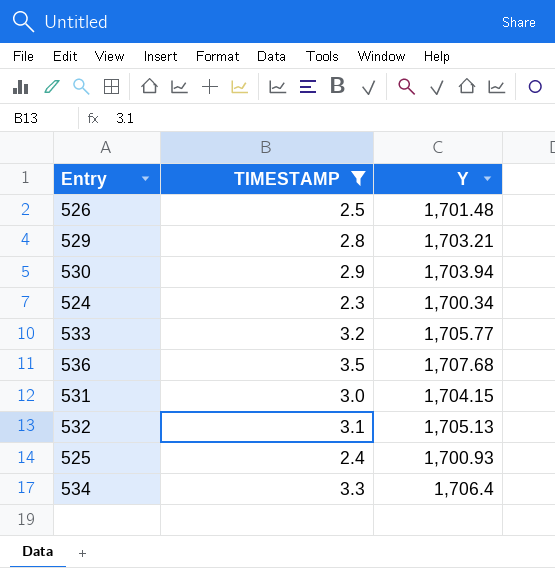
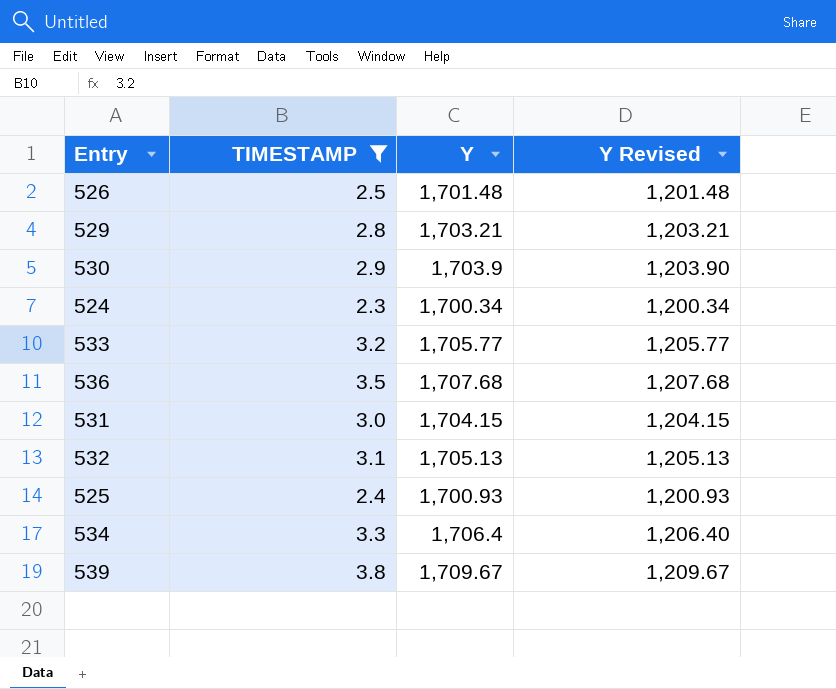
column Y Revised | formula: none -> [Y] - 500
530 | Y: 1,703.94 -> 1,703.9
row 539: none -> 3.8 | 1,709.67 | 1,209.67

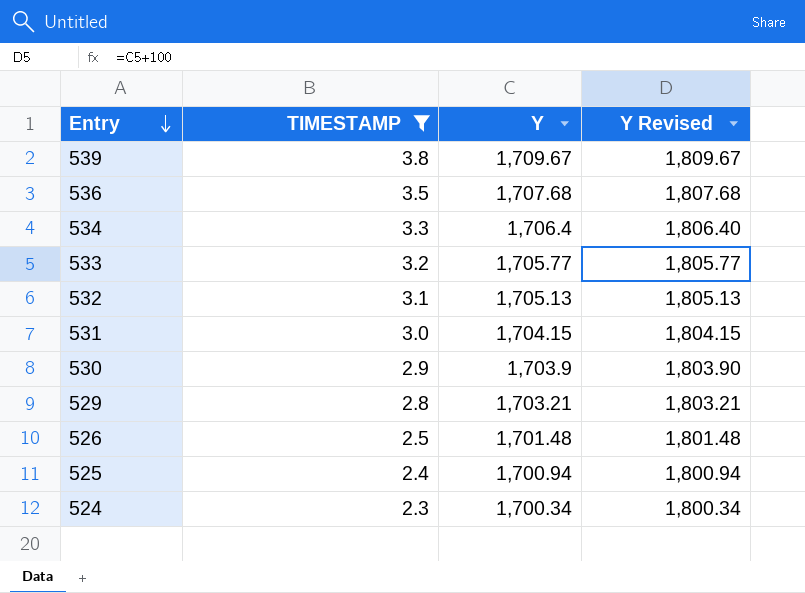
row order: none -> Entry descending
column Y Revised | formula: [Y] - 500 -> [Y] + 100
525 | Y: 1,700.93 -> 1,700.94

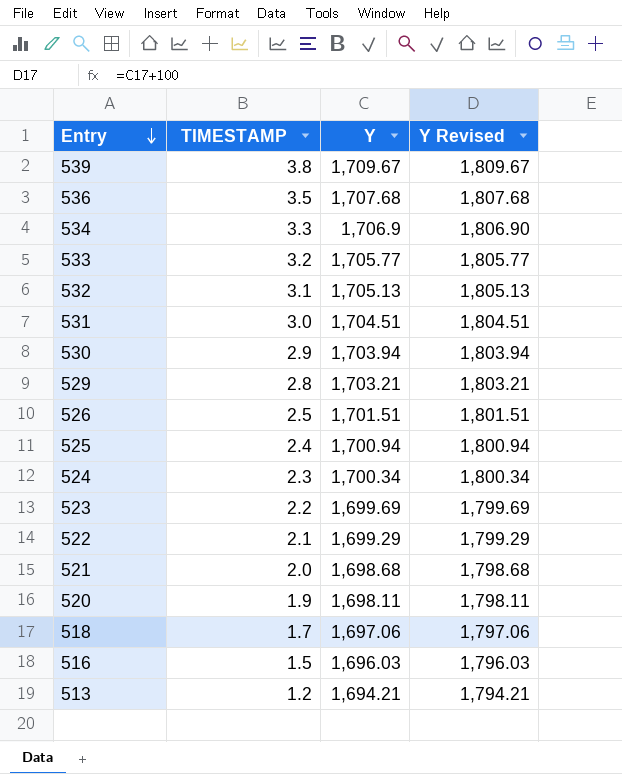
filter: TIMESTAMP >= 2.3 -> none
534 | Y: 1,706.4 -> 1,706.9
534 | Y Revised: 1,806.40 -> 1,806.90
531 | Y: 1,704.15 -> 1,704.51
531 | Y Revised: 1,804.15 -> 1,804.51
530 | Y: 1,703.9 -> 1,703.94
530 | Y Revised: 1,803.90 -> 1,803.94
526 | Y: 1,701.48 -> 1,701.51
526 | Y Revised: 1,801.48 -> 1,801.51

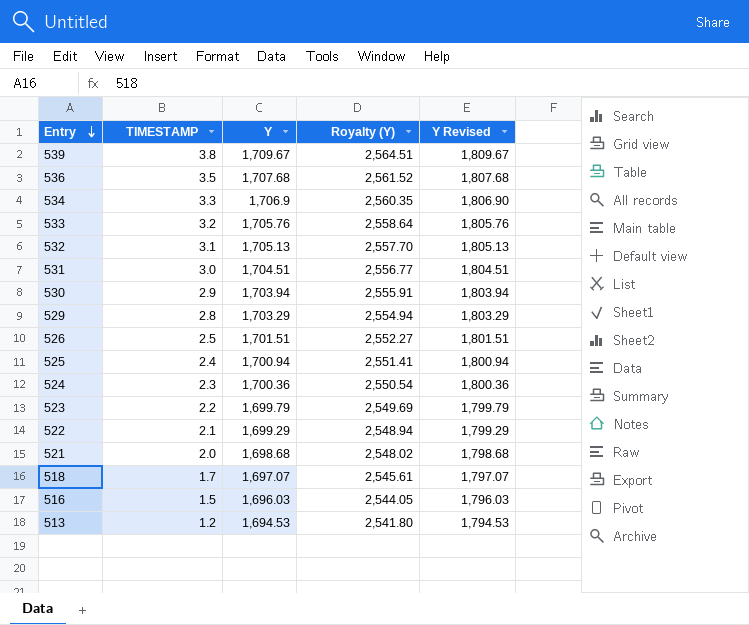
column Royalty (Y) | formula: none -> [Y] * 1.5
row 520: 1.9 | 1,698.11 | 1,798.11 -> none
533 | Y: 1,705.77 -> 1,705.76
533 | Y Revised: 1,805.77 -> 1,805.76
529 | Y: 1,703.21 -> 1,703.29
529 | Y Revised: 1,803.21 -> 1,803.29
524 | Y: 1,700.34 -> 1,700.36
524 | Y Revised: 1,800.34 -> 1,800.36
523 | Y: 1,699.69 -> 1,699.79
523 | Y Revised: 1,799.69 -> 1,799.79
518 | Y: 1,697.06 -> 1,697.07
518 | Y Revised: 1,797.06 -> 1,797.07
513 | Y: 1,694.21 -> 1,694.53
513 | Y Revised: 1,794.21 -> 1,794.53

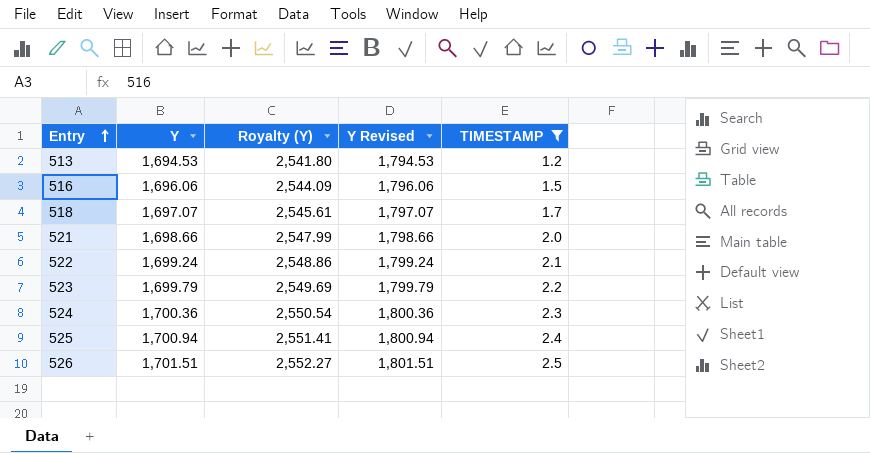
filter: none -> TIMESTAMP <= 2.5
row order: Entry descending -> Entry ascending
column TIMESTAMP | position: 2 -> 5
516 | Y: 1,696.03 -> 1,696.06
516 | Royalty (Y): 2,544.05 -> 2,544.09
516 | Y Revised: 1,796.03 -> 1,796.06
521 | Y: 1,698.68 -> 1,698.66
521 | Royalty (Y): 2,548.02 -> 2,547.99
521 | Y Revised: 1,798.68 -> 1,798.66
522 | Y: 1,699.29 -> 1,699.24
522 | Royalty (Y): 2,548.94 -> 2,548.86
522 | Y Revised: 1,799.29 -> 1,799.24

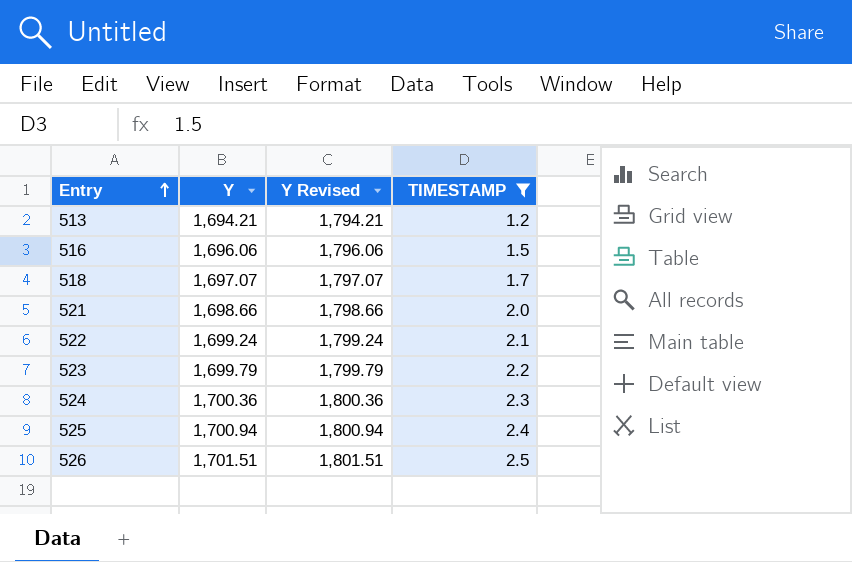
column Royalty (Y) | formula: [Y] * 1.5 -> none
513 | Y: 1,694.53 -> 1,694.21
513 | Y Revised: 1,794.53 -> 1,794.21

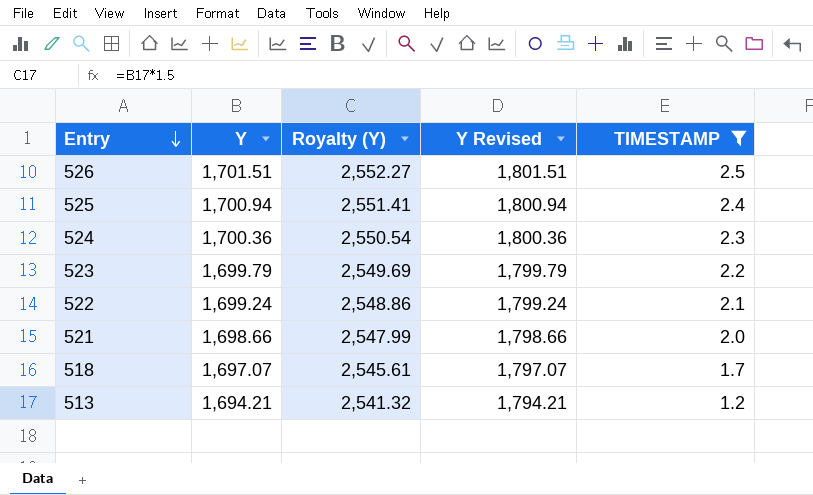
row order: Entry ascending -> Entry descending
column Royalty (Y) | formula: none -> [Y] * 1.5
row 516: 1,696.06 | 1,796.06 | 1.5 -> none

